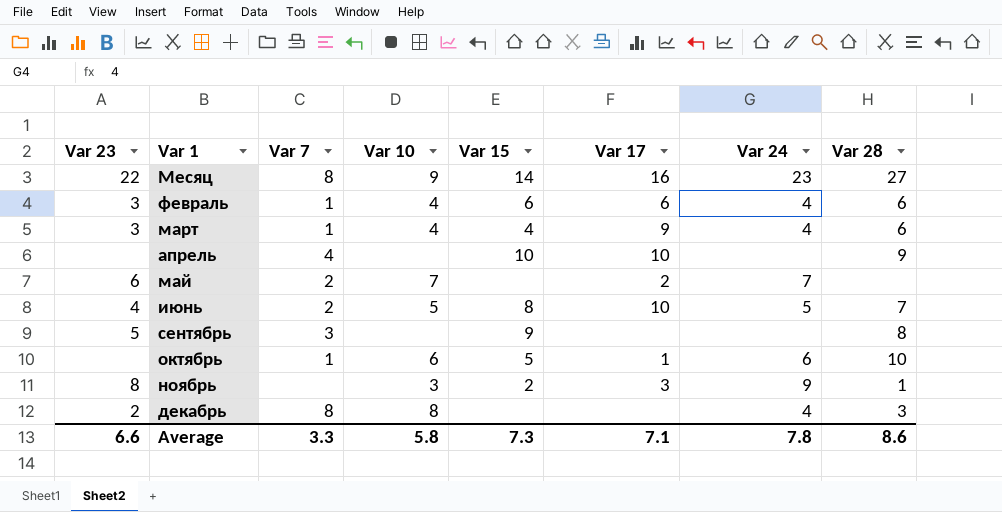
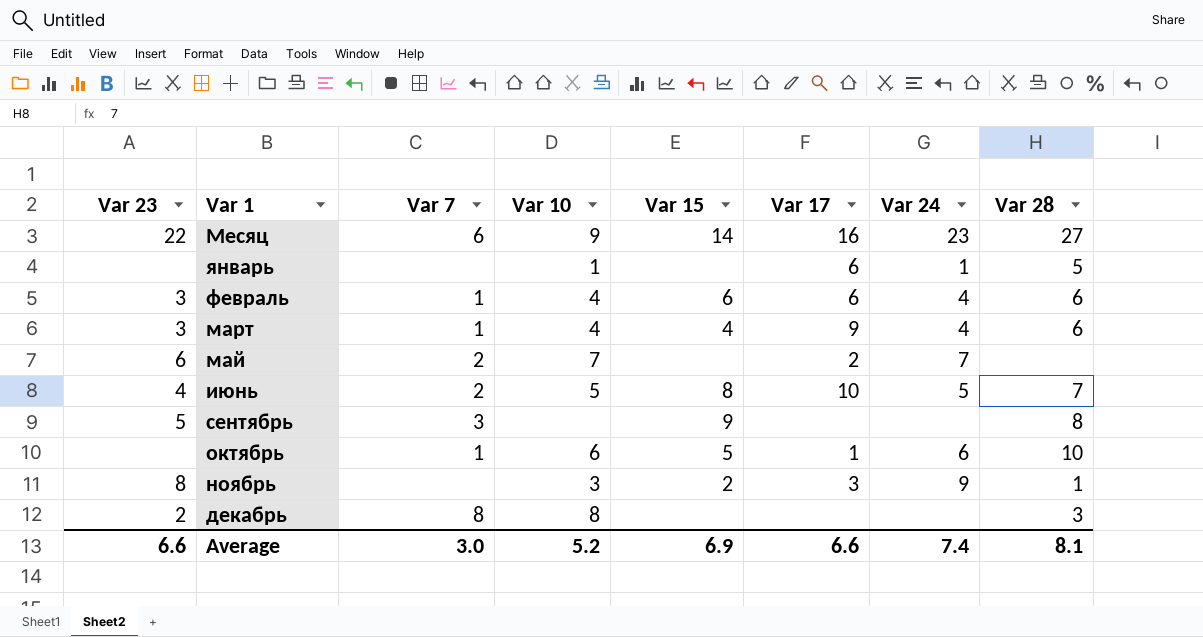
row апрель: none | 4 | none | 10 | 10 | none | 9 -> none
Месяц | Var 7: 8 -> 6
row январь: none -> none | none | 1 | none | 6 | 1 | 5
декабрь | Var 24: 4 -> none
Average | Var 7: 3.3 -> 3.0
Average | Var 10: 5.8 -> 5.2
Average | Var 15: 7.3 -> 6.9
Average | Var 17: 7.1 -> 6.6
Average | Var 24: 7.8 -> 7.4
Average | Var 28: 8.6 -> 8.1

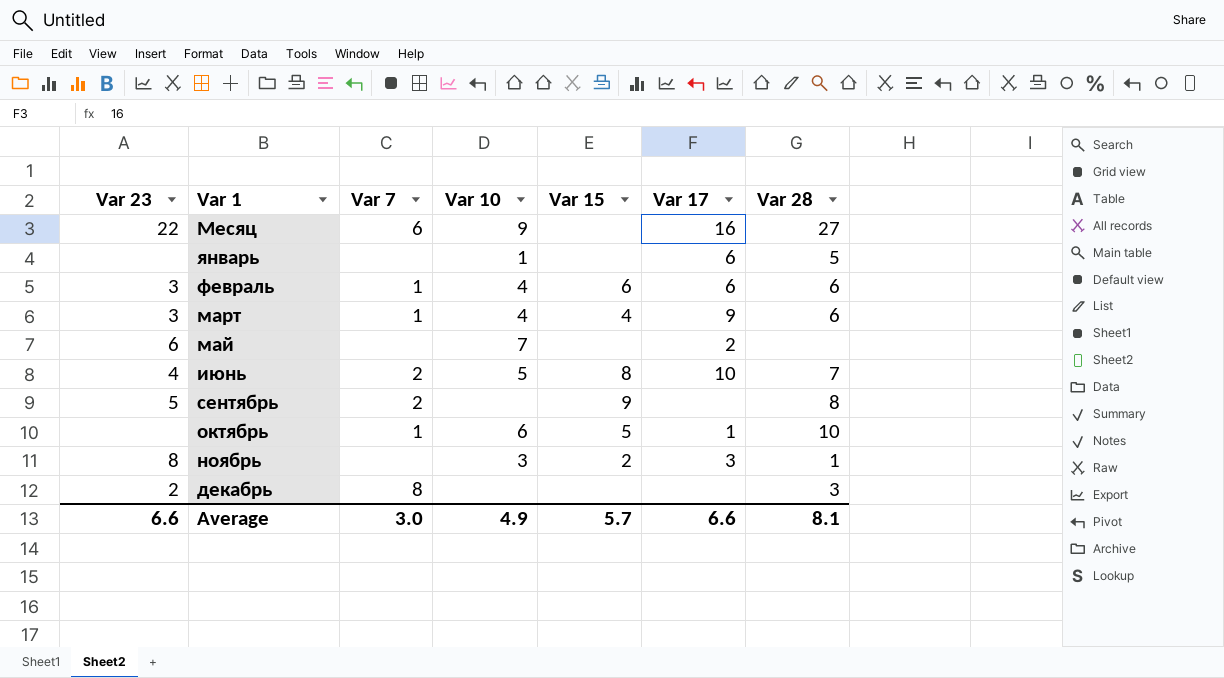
column Var 24 | position: 7 -> none
Месяц | Var 15: 14 -> none
май | Var 7: 2 -> none
сентябрь | Var 7: 3 -> 2
декабрь | Var 10: 8 -> none
Average | Var 10: 5.2 -> 4.9
Average | Var 15: 6.9 -> 5.7

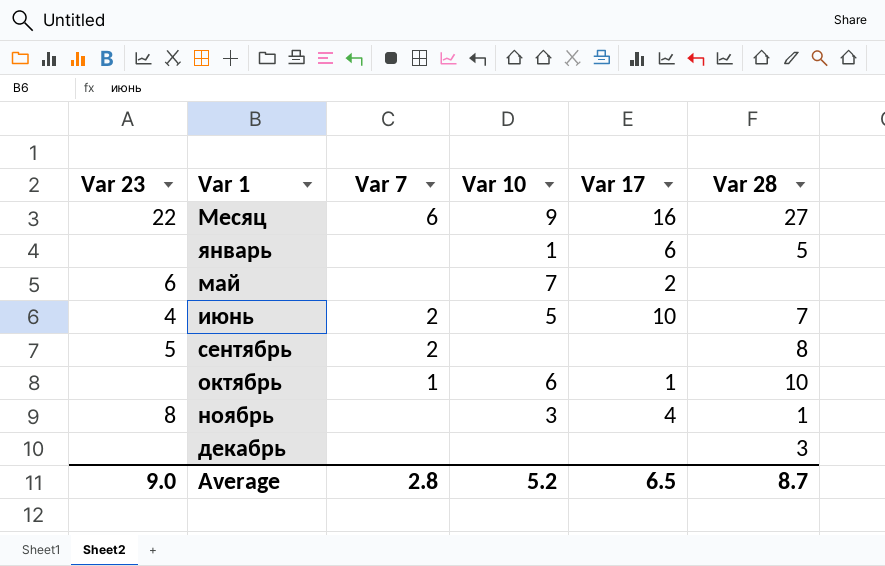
column Var 15 | position: 5 -> none
row февраль: 3 | 1 | 4 | 6 | 6 | 6 -> none
row март: 3 | 1 | 4 | 4 | 9 | 6 -> none
ноябрь | Var 17: 3 -> 4
декабрь | Var 23: 2 -> none
декабрь | Var 7: 8 -> none
Average | Var 23: 6.6 -> 9.0
Average | Var 7: 3.0 -> 2.8
Average | Var 10: 4.9 -> 5.2
Average | Var 17: 6.6 -> 6.5
Average | Var 28: 8.1 -> 8.7

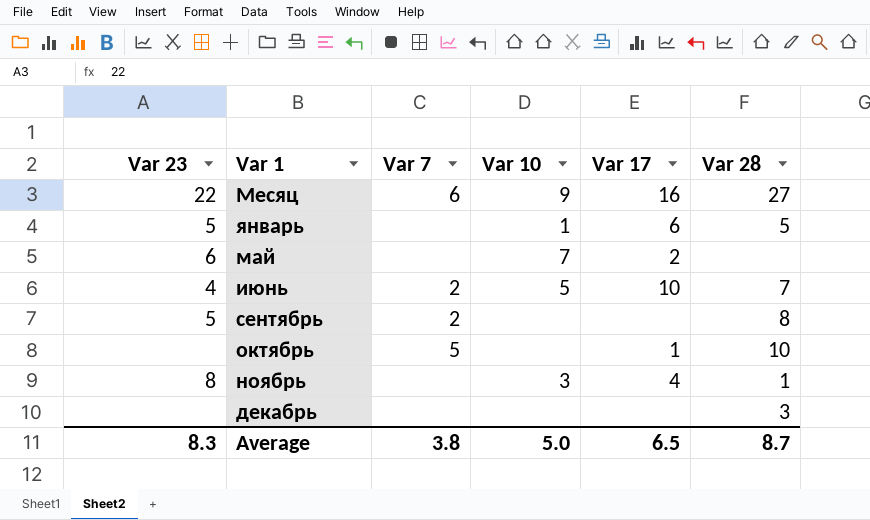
январь | Var 23: none -> 5
октябрь | Var 7: 1 -> 5
октябрь | Var 10: 6 -> none
Average | Var 23: 9.0 -> 8.3
Average | Var 7: 2.8 -> 3.8
Average | Var 10: 5.2 -> 5.0

